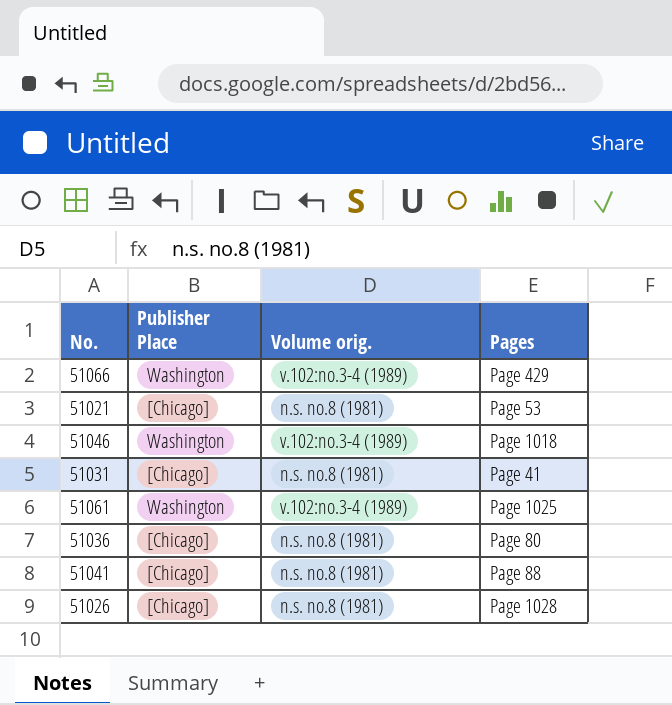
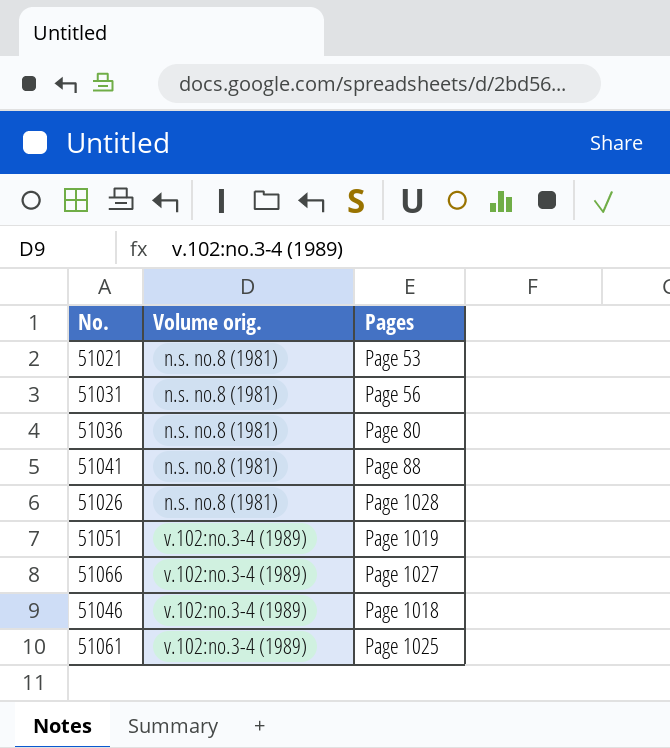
row order: none -> Volume orig. ascending
column Publisher Place | position: 2 -> none
51031 | Pages: Page 41 -> Page 56
row 51051: none -> v.102:no.3-4 (1989) | Page 1019
51066 | Pages: Page 429 -> Page 1027

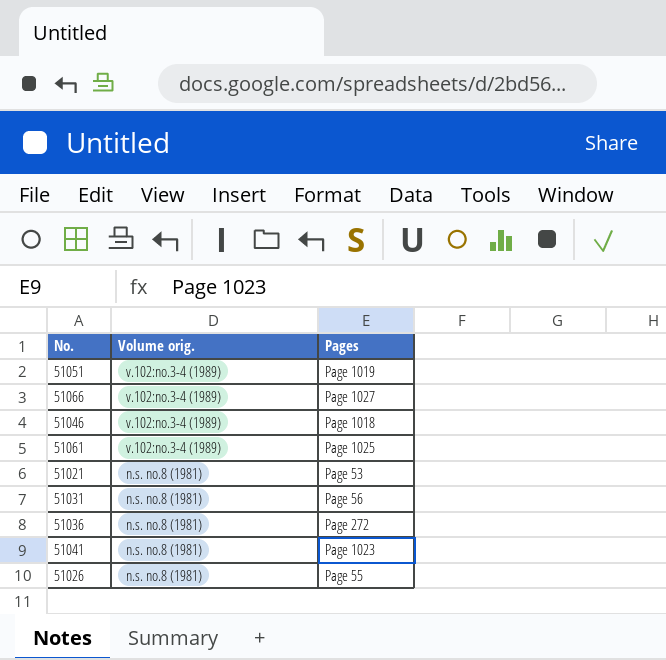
row order: Volume orig. ascending -> Volume orig. descending
51036 | Pages: Page 80 -> Page 272
51041 | Pages: Page 88 -> Page 1023
51026 | Pages: Page 1028 -> Page 55

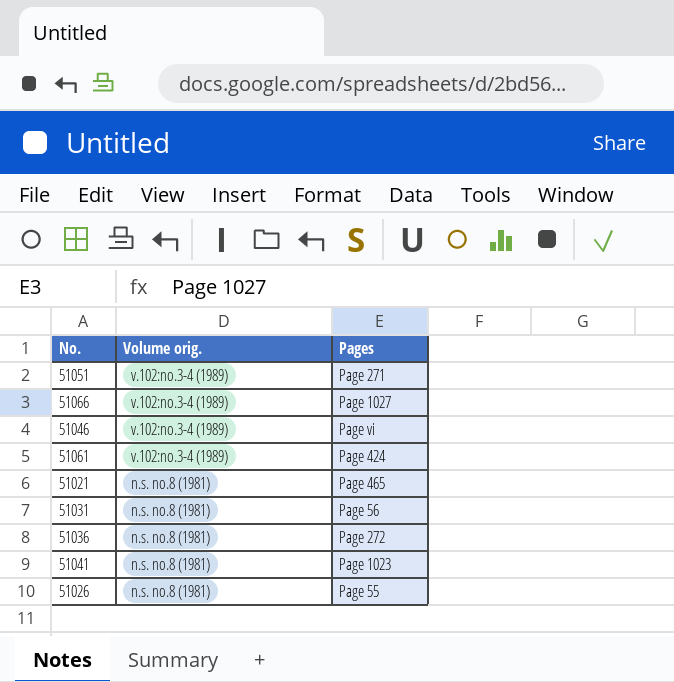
51051 | Pages: Page 1019 -> Page 271
51046 | Pages: Page 1018 -> Page vi
51061 | Pages: Page 1025 -> Page 424
51021 | Pages: Page 53 -> Page 465

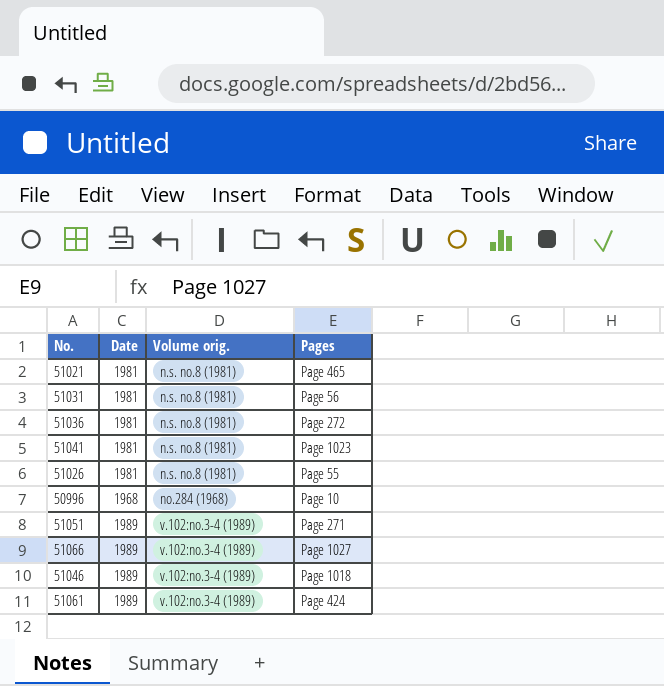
row order: Volume orig. descending -> Volume orig. ascending
column Date | position: none -> 2
row 50996: none -> 1968 | no.284 (1968) | Page 10
51046 | Pages: Page vi -> Page 1018

